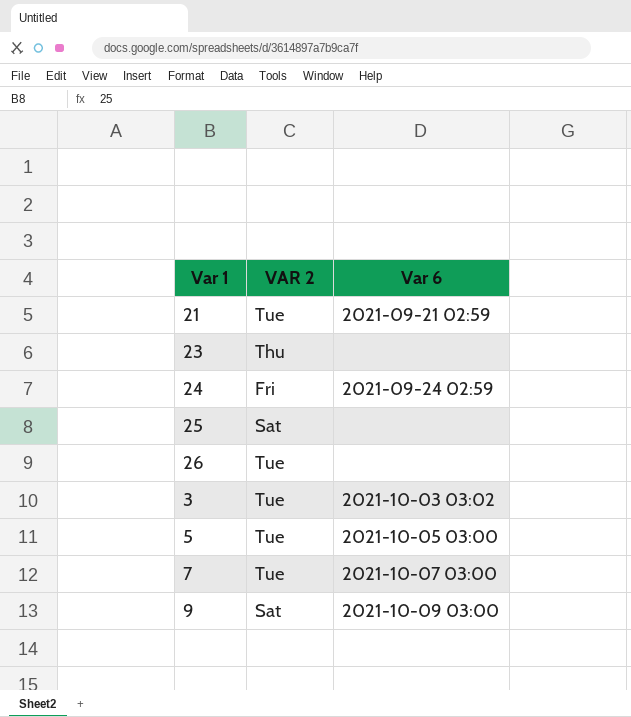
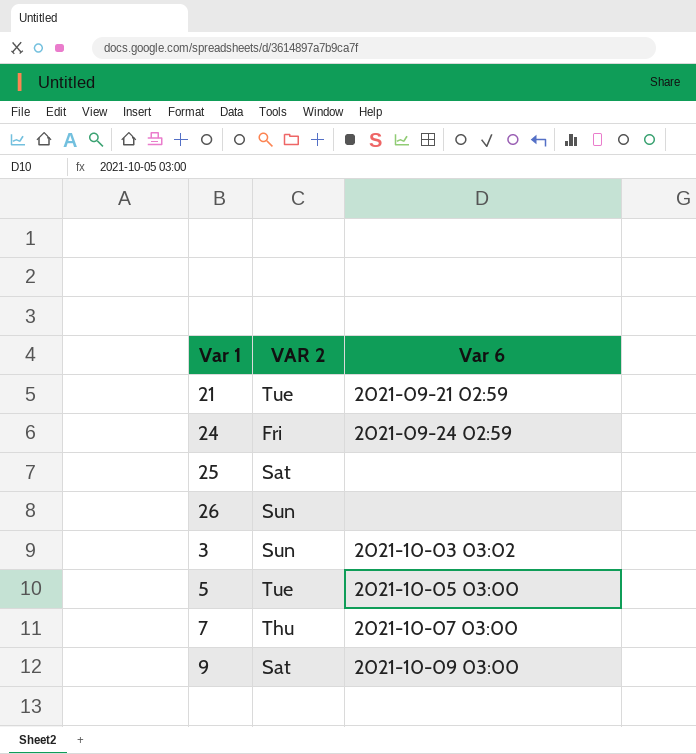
row 23: Thu | none -> none
26 | VAR 2: Tue -> Sun
3 | VAR 2: Tue -> Sun
7 | VAR 2: Tue -> Thu

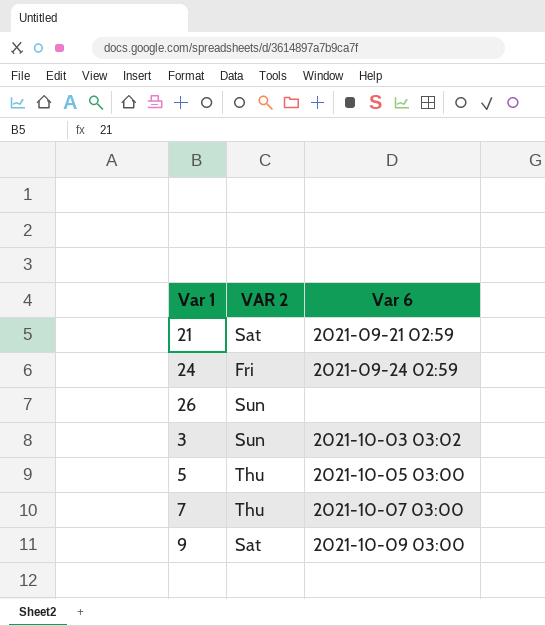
row 25: Sat | none -> none
21 | VAR 2: Tue -> Sat
5 | VAR 2: Tue -> Thu

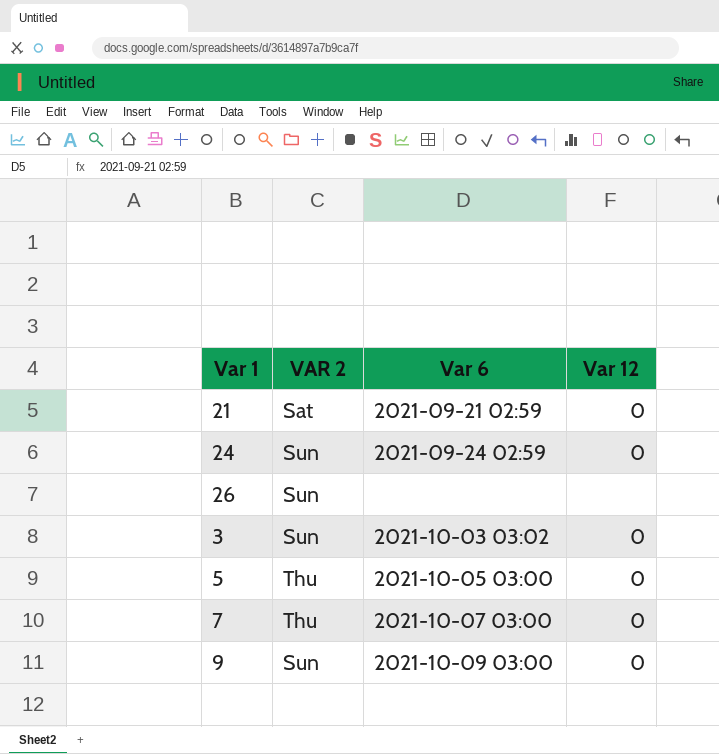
column Var 12 | position: none -> 4
24 | VAR 2: Fri -> Sun
9 | VAR 2: Sat -> Sun

